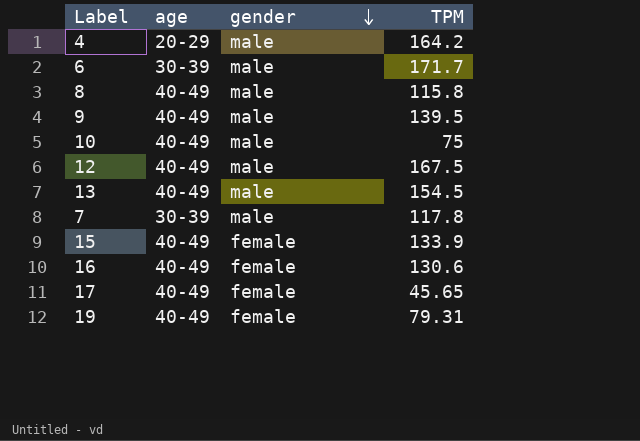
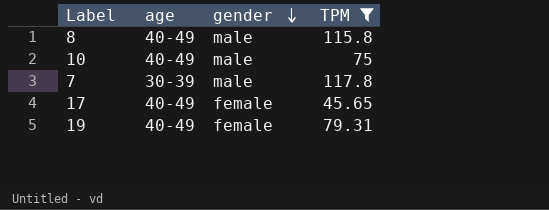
filter: none -> TPM <= 117.8

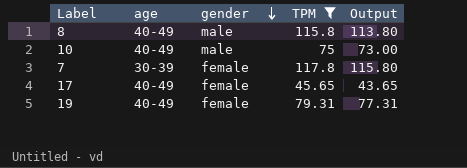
column Output | formula: none -> [TPM] - 2
7 | gender: male -> female

